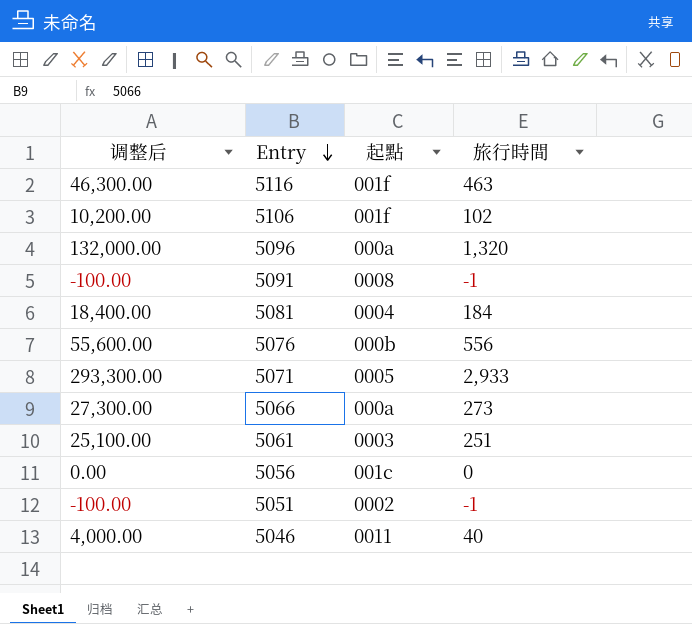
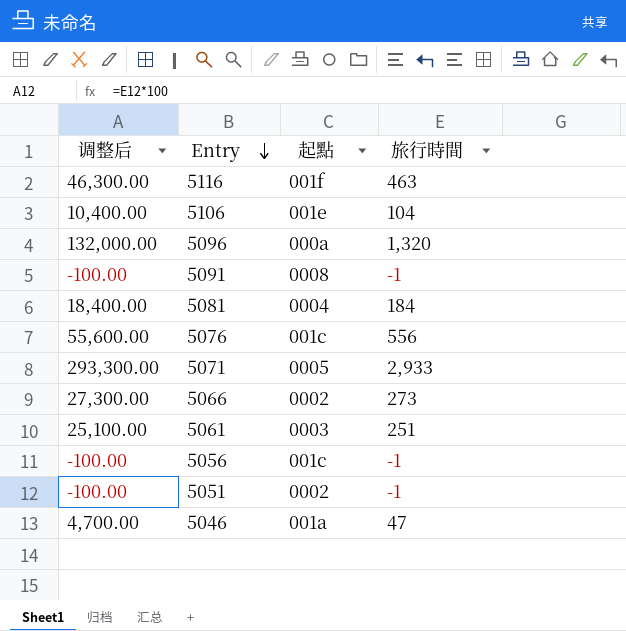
5106 | 调整后: 10,200.00 -> 10,400.00
5106 | 起點: 001f -> 001e
5106 | 旅行時間: 102 -> 104
5076 | 起點: 000b -> 001c
5066 | 起點: 000a -> 0002
5056 | 调整后: 0.00 -> -100.00
5056 | 旅行時間: 0 -> -1
5046 | 调整后: 4,000.00 -> 4,700.00
5046 | 起點: 0011 -> 001a
5046 | 旅行時間: 40 -> 47

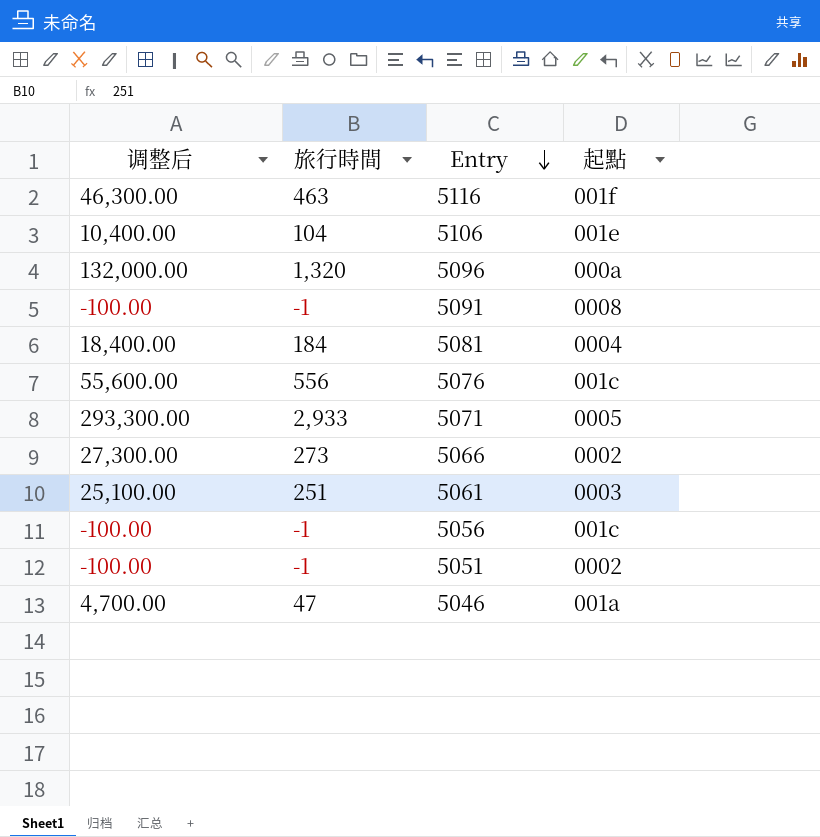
column 旅行時間 | position: 4 -> 2

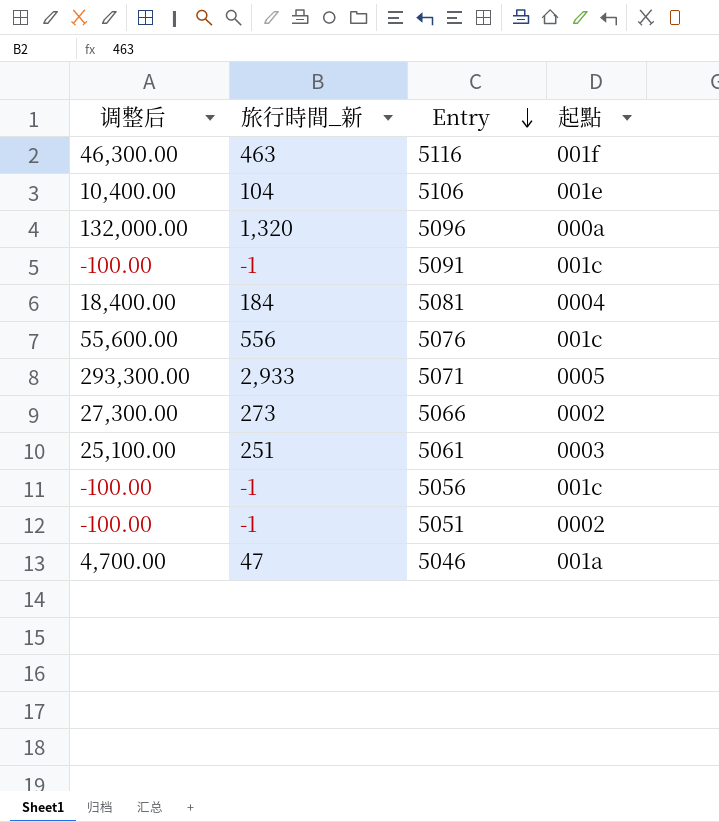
column name: 旅行時間 -> 旅行時間_新
5091 | 起點: 0008 -> 001c

